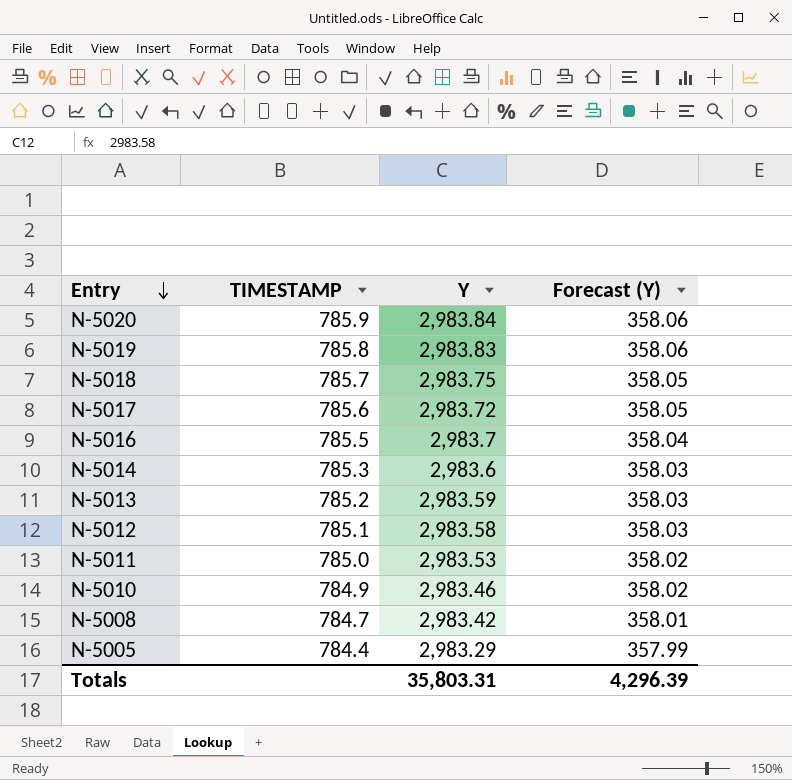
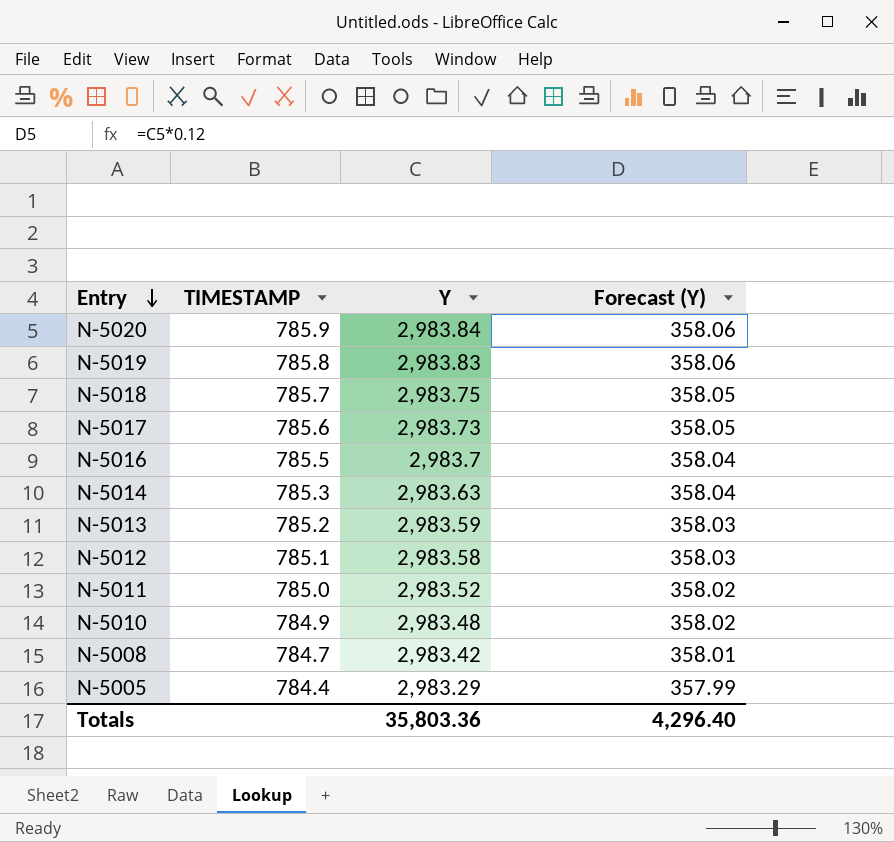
N-5017 | Y: 2,983.72 -> 2,983.73
N-5014 | Y: 2,983.6 -> 2,983.63
N-5014 | Forecast (Y): 358.03 -> 358.04
N-5011 | Y: 2,983.53 -> 2,983.52
N-5010 | Y: 2,983.46 -> 2,983.48
Totals | Y: 35,803.31 -> 35,803.36
Totals | Forecast (Y): 4,296.39 -> 4,296.40

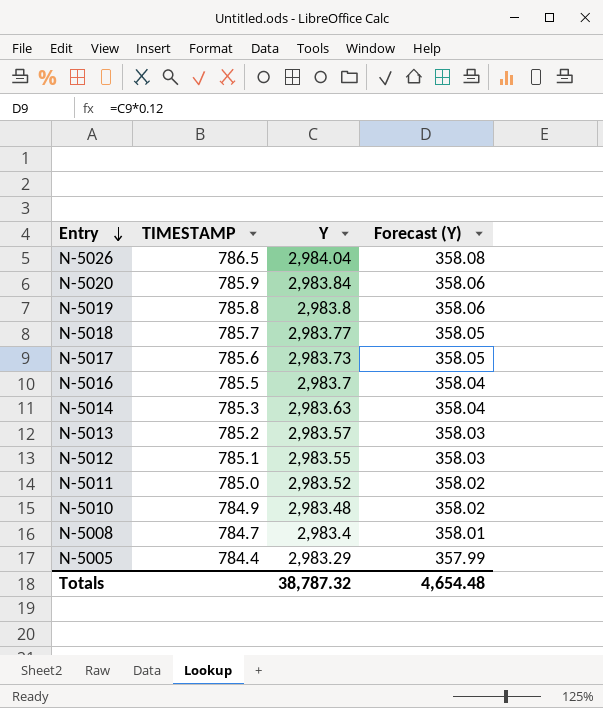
row N-5026: none -> 786.5 | 2,984.04 | 358.08
N-5019 | Y: 2,983.83 -> 2,983.8
N-5018 | Y: 2,983.75 -> 2,983.77
N-5013 | Y: 2,983.59 -> 2,983.57
N-5012 | Y: 2,983.58 -> 2,983.55
N-5008 | Y: 2,983.42 -> 2,983.4
Totals | Y: 35,803.36 -> 38,787.32
Totals | Forecast (Y): 4,296.40 -> 4,654.48

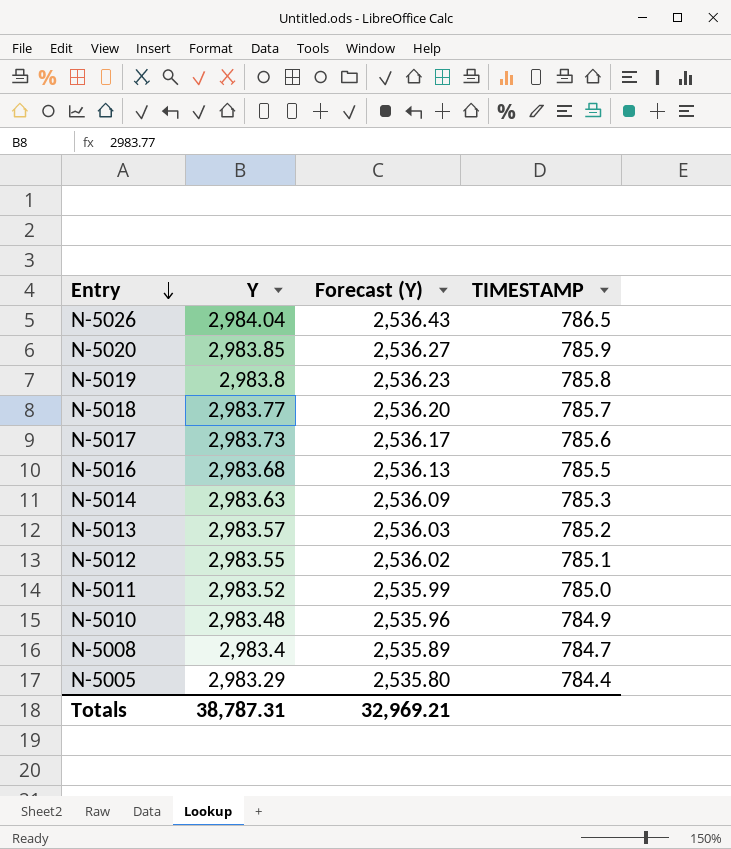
column Forecast (Y) | formula: [Y] * 0.12 -> [Y] * 0.85
column TIMESTAMP | position: 2 -> 4
N-5020 | Y: 2,983.84 -> 2,983.85
N-5016 | Y: 2,983.7 -> 2,983.68
Totals | Y: 38,787.32 -> 38,787.31
Totals | Forecast (Y): 4,654.48 -> 32,969.21

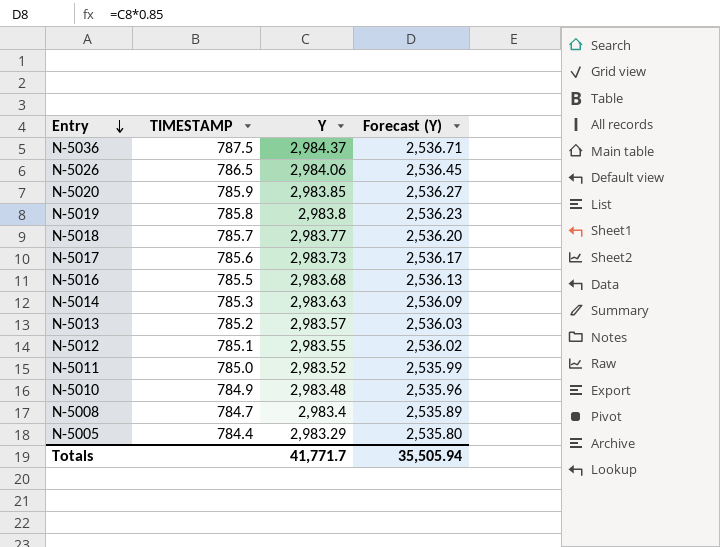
column TIMESTAMP | position: 4 -> 2
row N-5036: none -> 787.5 | 2,984.37 | 2,536.71
N-5026 | Y: 2,984.04 -> 2,984.06
N-5026 | Forecast (Y): 2,536.43 -> 2,536.45
Totals | Y: 38,787.31 -> 41,771.7
Totals | Forecast (Y): 32,969.21 -> 35,505.94

